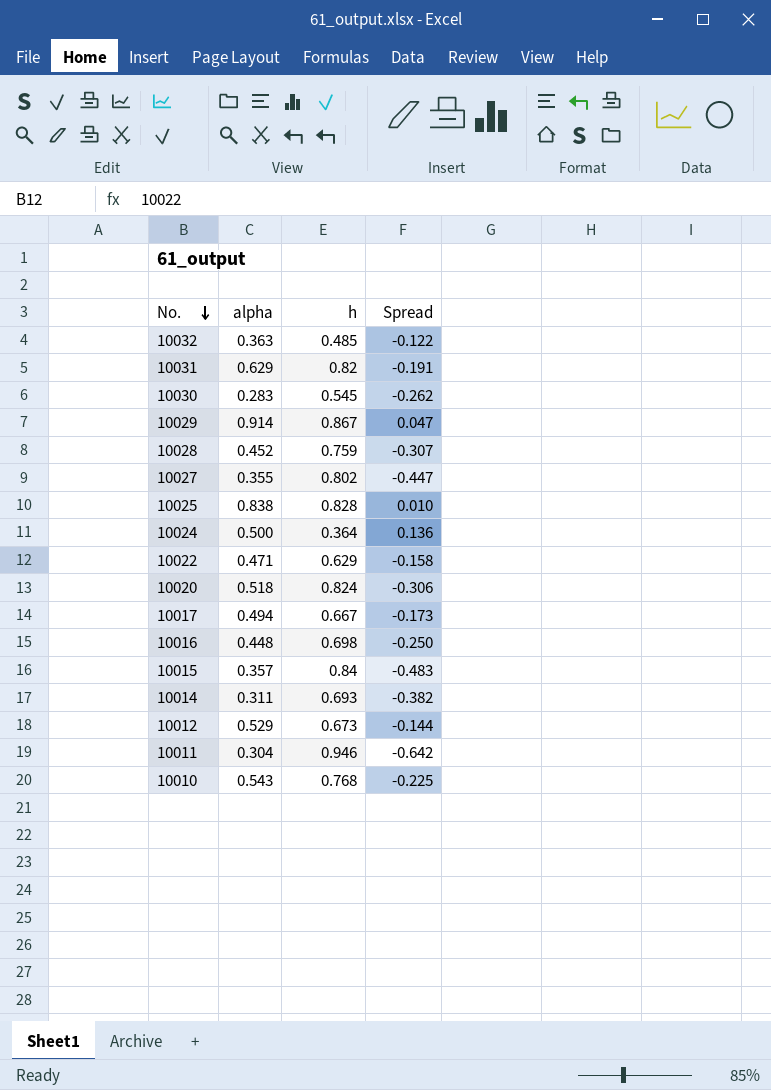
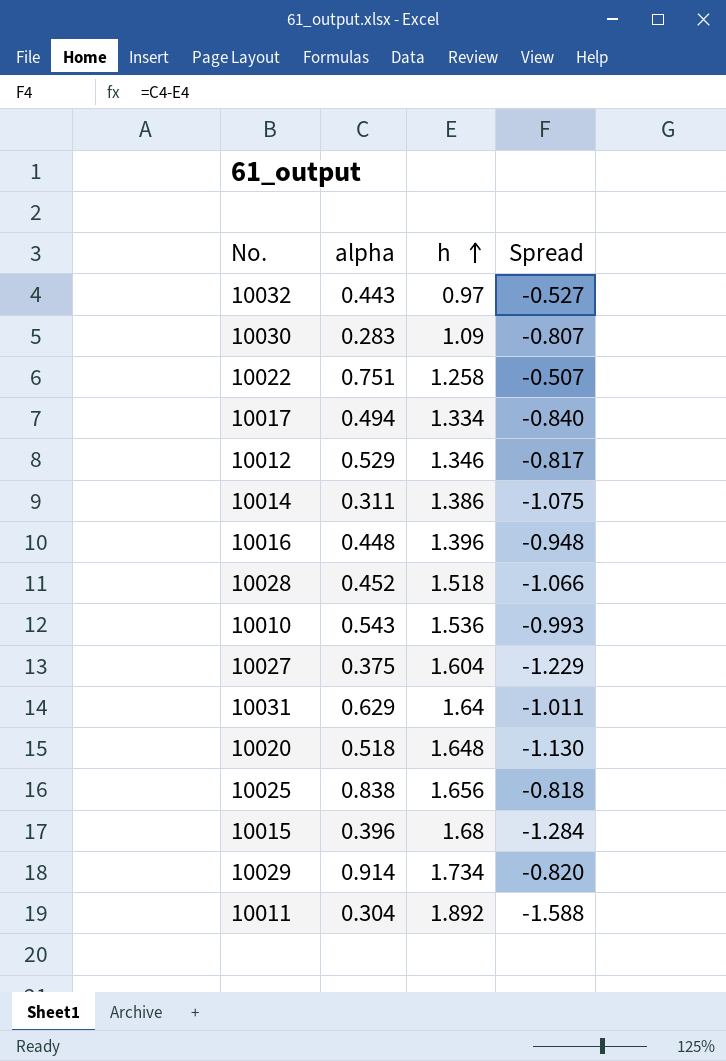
row order: No. descending -> h ascending
row 10024: 0.500 | 0.364 | 0.136 -> none
10032 | alpha: 0.363 -> 0.443
10032 | h: 0.485 -> 0.97
10032 | Spread: -0.122 -> -0.527
10030 | h: 0.545 -> 1.09
10030 | Spread: -0.262 -> -0.807
10022 | alpha: 0.471 -> 0.751
10022 | h: 0.629 -> 1.258
10022 | Spread: -0.158 -> -0.507
10017 | h: 0.667 -> 1.334
10017 | Spread: -0.173 -> -0.840
10012 | h: 0.673 -> 1.346
10012 | Spread: -0.144 -> -0.817
10014 | h: 0.693 -> 1.386
10014 | Spread: -0.382 -> -1.075
10016 | h: 0.698 -> 1.396
10016 | Spread: -0.250 -> -0.948
10028 | h: 0.759 -> 1.518
10028 | Spread: -0.307 -> -1.066
10010 | h: 0.768 -> 1.536
10010 | Spread: -0.225 -> -0.993
10027 | alpha: 0.355 -> 0.375
10027 | h: 0.802 -> 1.604
10027 | Spread: -0.447 -> -1.229
10031 | h: 0.82 -> 1.64
10031 | Spread: -0.191 -> -1.011
10020 | h: 0.824 -> 1.648
10020 | Spread: -0.306 -> -1.130
10025 | h: 0.828 -> 1.656
10025 | Spread: 0.010 -> -0.818
10015 | alpha: 0.357 -> 0.396
10015 | h: 0.84 -> 1.68
10015 | Spread: -0.483 -> -1.284
10029 | h: 0.867 -> 1.734
10029 | Spread: 0.047 -> -0.820
10011 | h: 0.946 -> 1.892
10011 | Spread: -0.642 -> -1.588

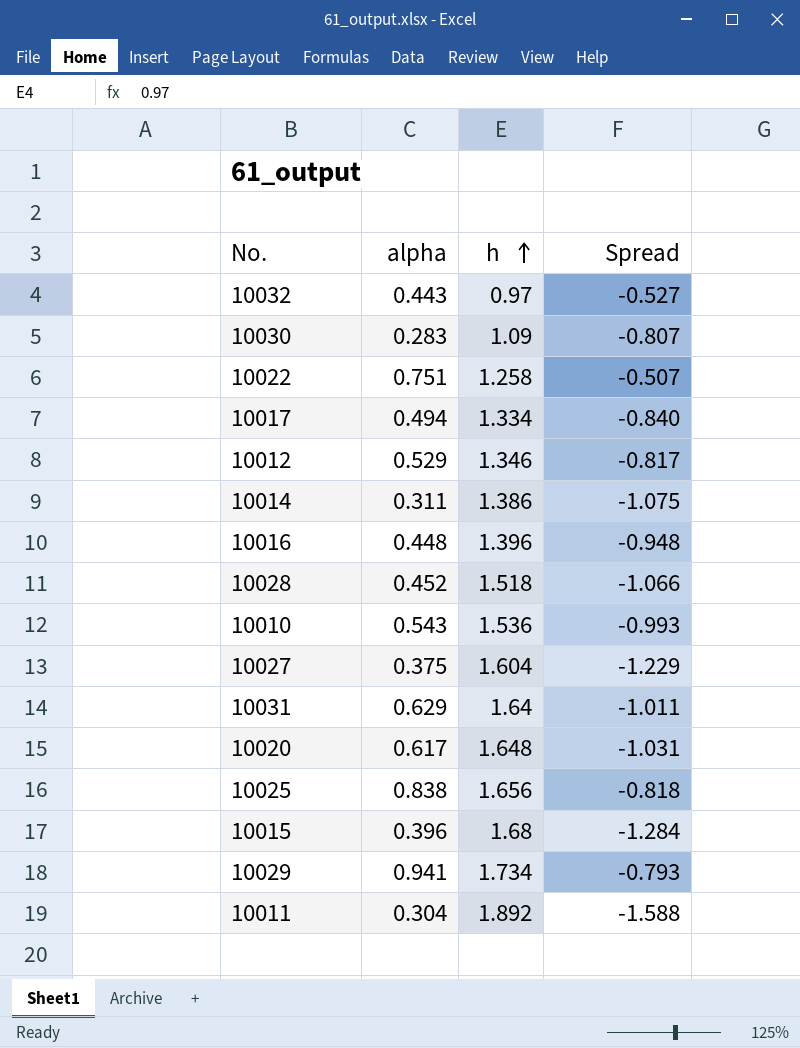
10020 | alpha: 0.518 -> 0.617
10020 | Spread: -1.130 -> -1.031
10029 | alpha: 0.914 -> 0.941
10029 | Spread: -0.820 -> -0.793

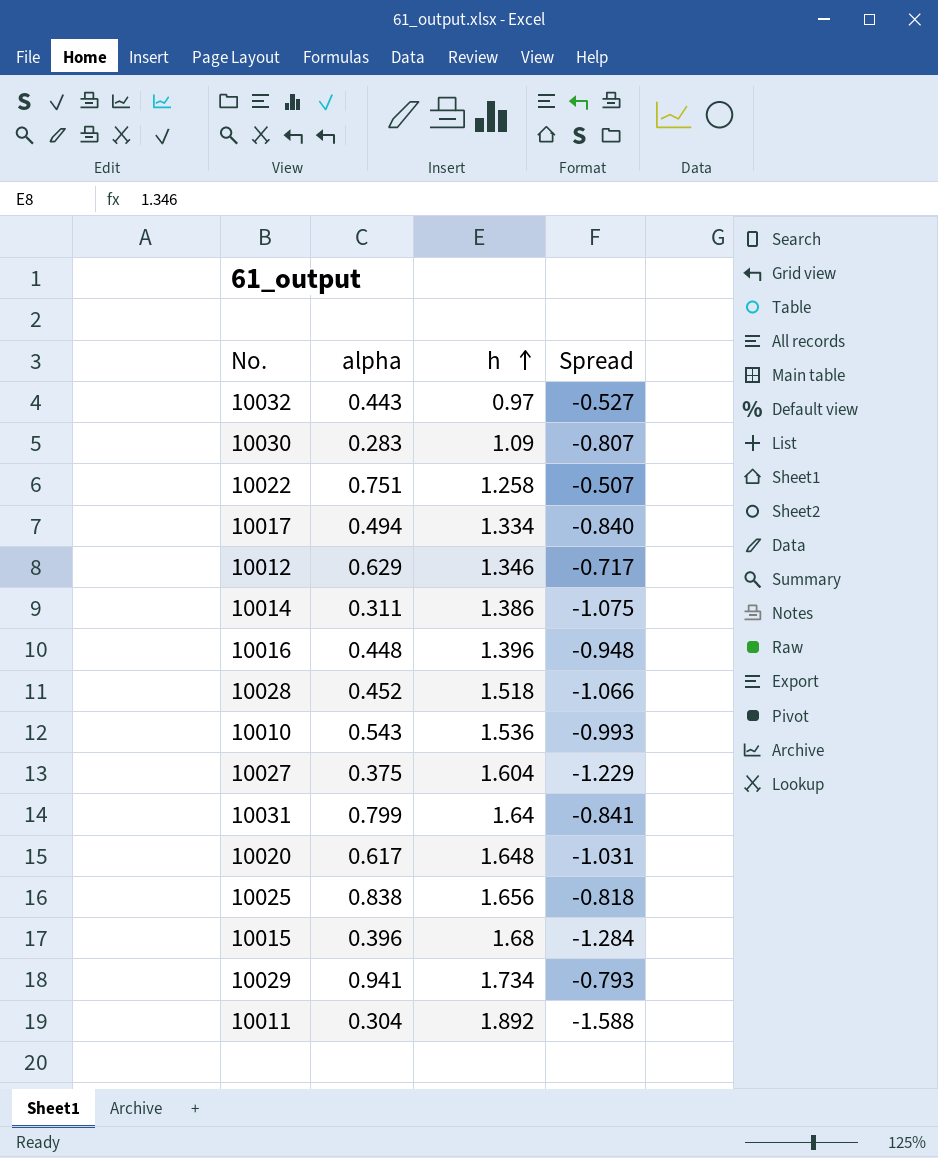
10012 | alpha: 0.529 -> 0.629
10012 | Spread: -0.817 -> -0.717
10031 | alpha: 0.629 -> 0.799
10031 | Spread: -1.011 -> -0.841

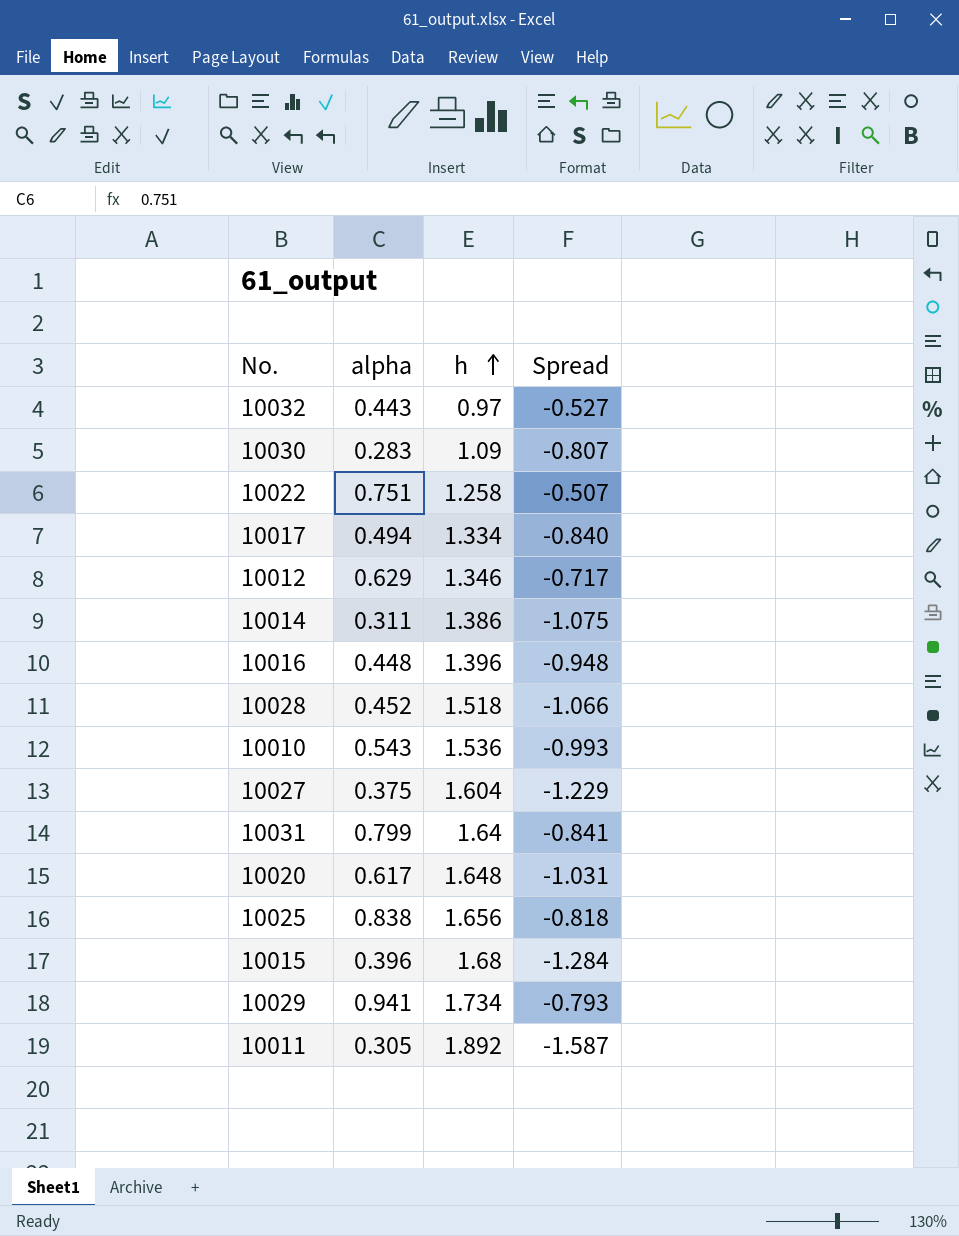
10011 | alpha: 0.304 -> 0.305
10011 | Spread: -1.588 -> -1.587

